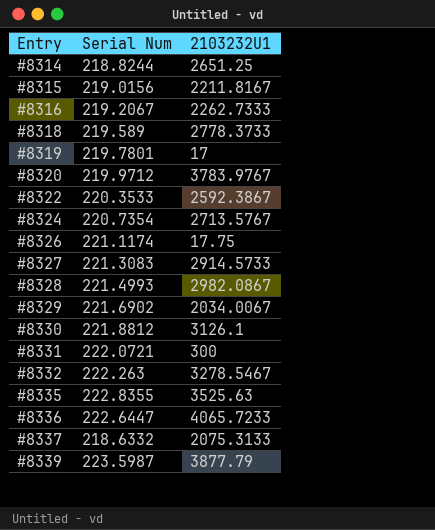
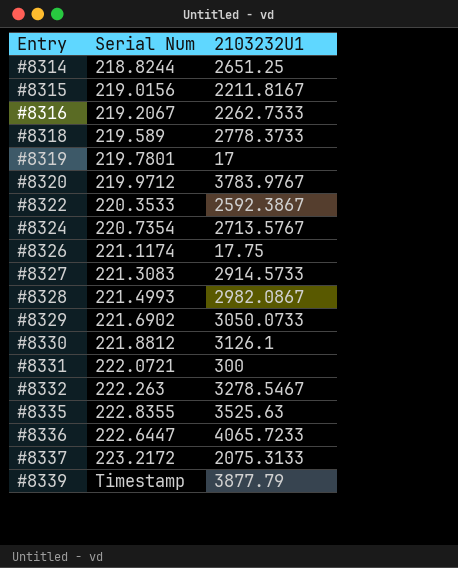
#8329 | 2103232U1: 2034.0067 -> 3050.0733
#8337 | Serial Num: 218.6332 -> 223.2172
#8339 | Serial Num: 223.5987 -> Timestamp

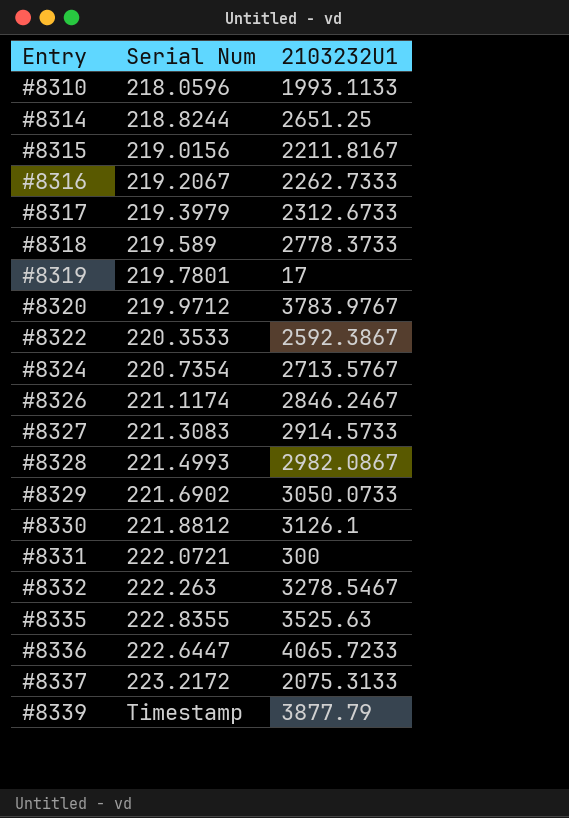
row #8310: none -> 218.0596 | 1993.1133
row #8317: none -> 219.3979 | 2312.6733
#8326 | 2103232U1: 17.75 -> 2846.2467

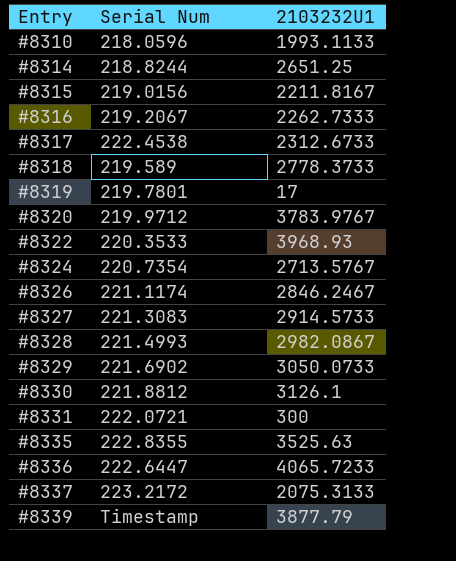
row #8332: 222.263 | 3278.5467 -> none
#8317 | Serial Num: 219.3979 -> 222.4538
#8322 | 2103232U1: 2592.3867 -> 3968.93

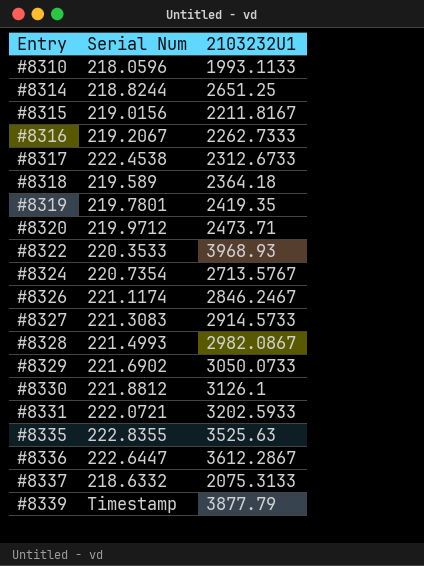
#8318 | 2103232U1: 2778.3733 -> 2364.18
#8319 | 2103232U1: 17 -> 2419.35
#8320 | 2103232U1: 3783.9767 -> 2473.71
#8331 | 2103232U1: 300 -> 3202.5933
#8336 | 2103232U1: 4065.7233 -> 3612.2867
#8337 | Serial Num: 223.2172 -> 218.6332

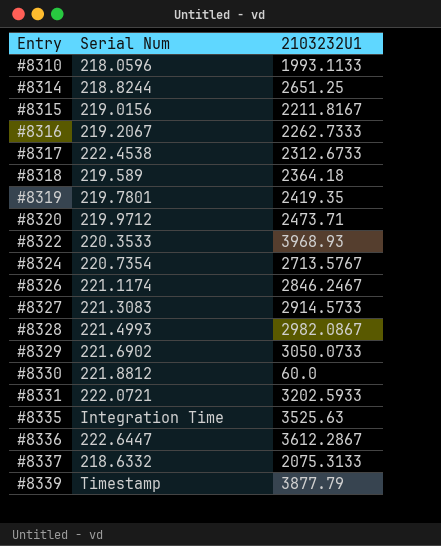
#8330 | 2103232U1: 3126.1 -> 60.0
#8335 | Serial Num: 222.8355 -> Integration Time

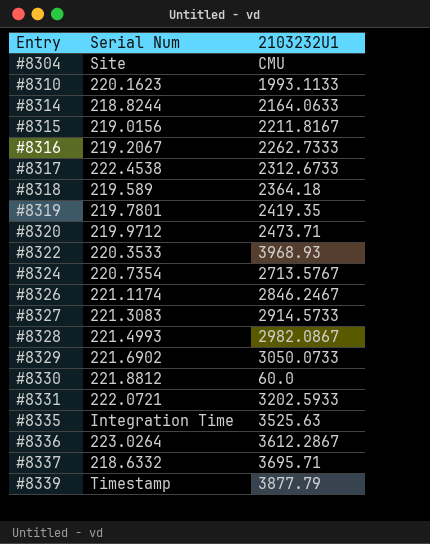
row #8304: none -> Site | CMU
#8310 | Serial Num: 218.0596 -> 220.1623
#8314 | 2103232U1: 2651.25 -> 2164.0633
#8336 | Serial Num: 222.6447 -> 223.0264
#8337 | 2103232U1: 2075.3133 -> 3695.71

